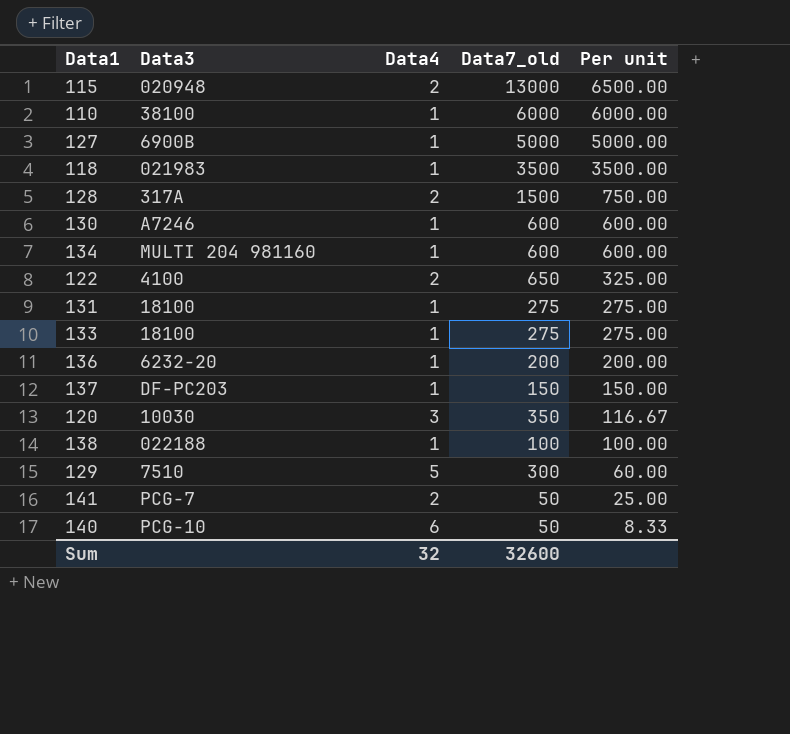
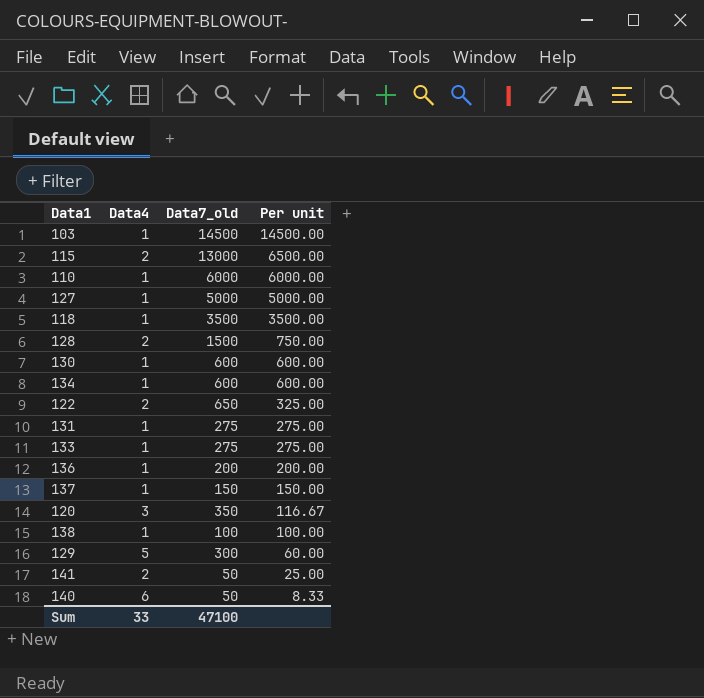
column Data3 | position: 2 -> none
row 103: none -> 1 | 14500 | 14500.00
Sum | Data4: 32 -> 33
Sum | Data7_old: 32600 -> 47100

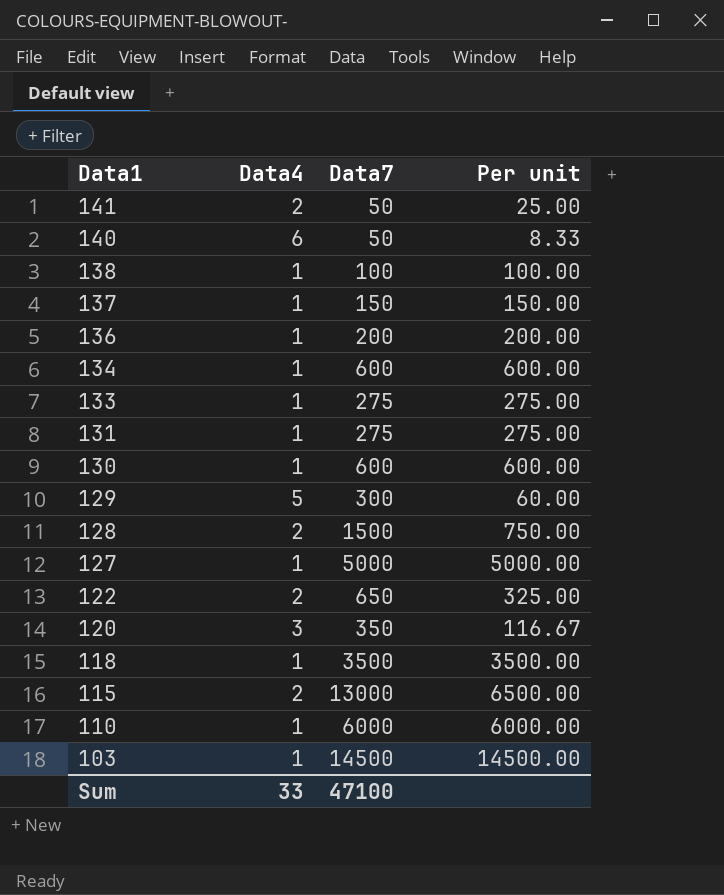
row order: Per unit descending -> Data1 descending
column name: Data7_old -> Data7

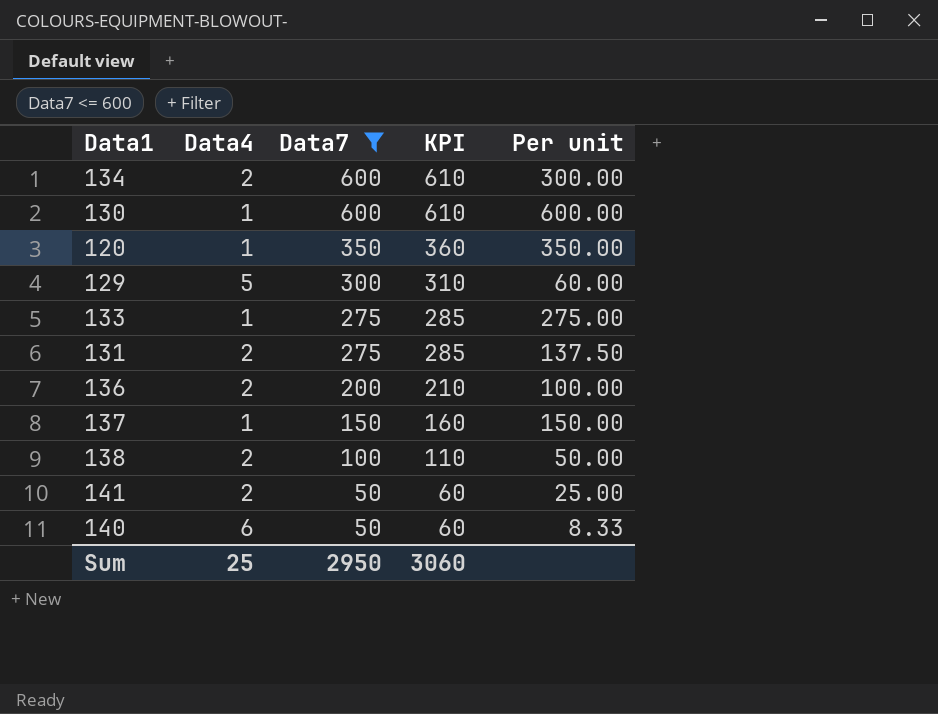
filter: none -> Data7 <= 600
row order: Data1 descending -> Data7 descending
column KPI | formula: none -> [Data7] + 10
134 | Data4: 1 -> 2
134 | Per unit: 600.00 -> 300.00
120 | Data4: 3 -> 1
120 | Per unit: 116.67 -> 350.00
131 | Data4: 1 -> 2
131 | Per unit: 275.00 -> 137.50
136 | Data4: 1 -> 2
136 | Per unit: 200.00 -> 100.00
138 | Data4: 1 -> 2
138 | Per unit: 100.00 -> 50.00
Sum | Data4: 33 -> 25
Sum | Data7: 47100 -> 2950

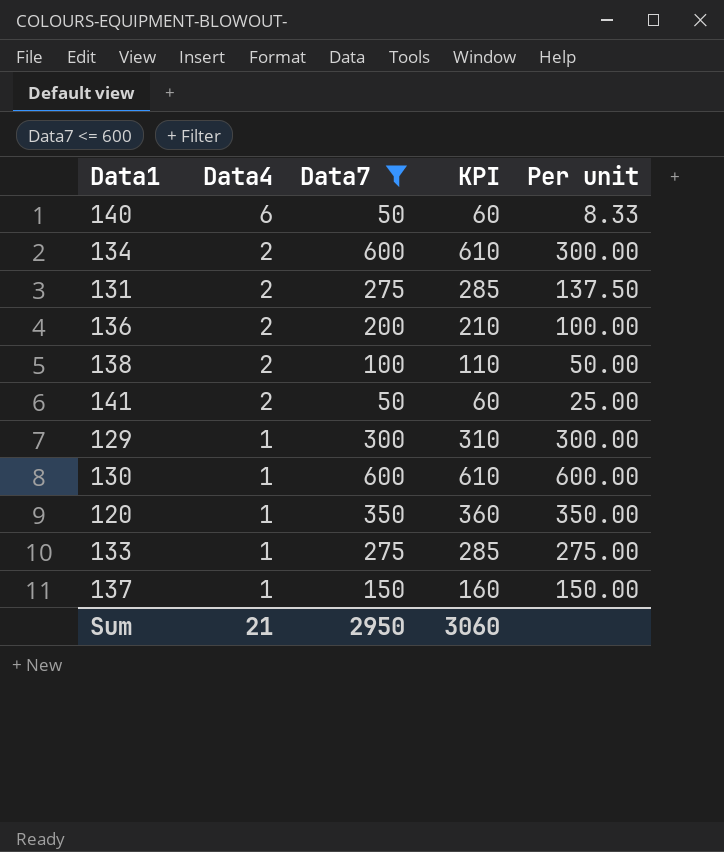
row order: Data7 descending -> Data4 descending
129 | Data4: 5 -> 1
129 | Per unit: 60.00 -> 300.00
Sum | Data4: 25 -> 21

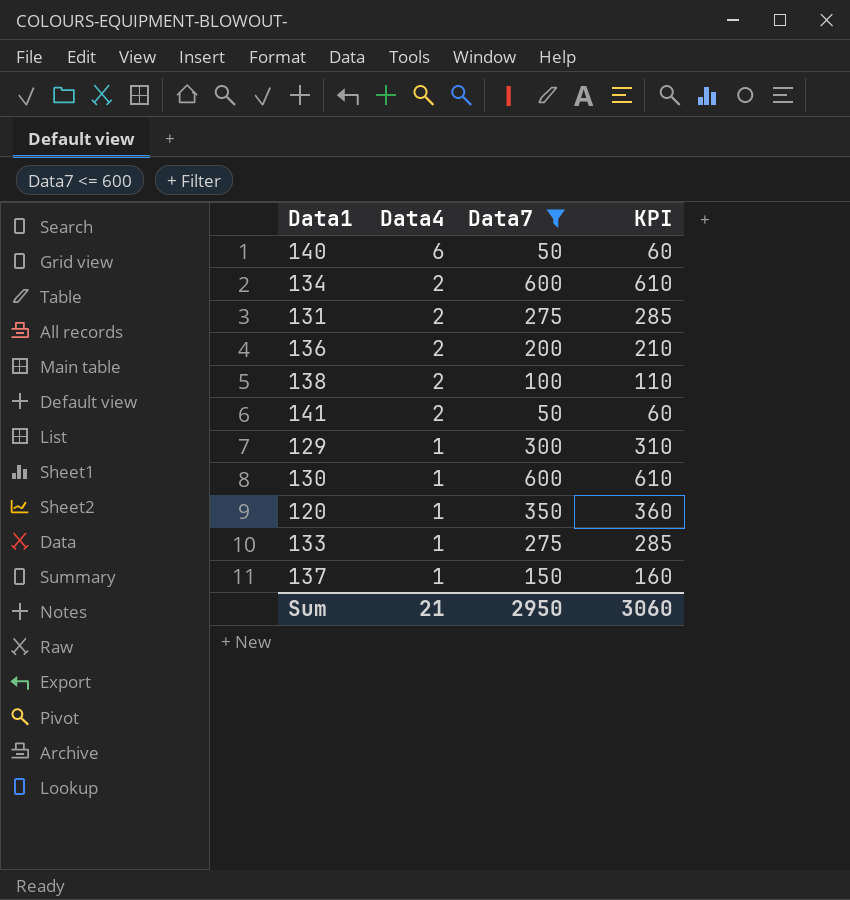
column Per unit | formula: [Data7] / [Data4] -> none

